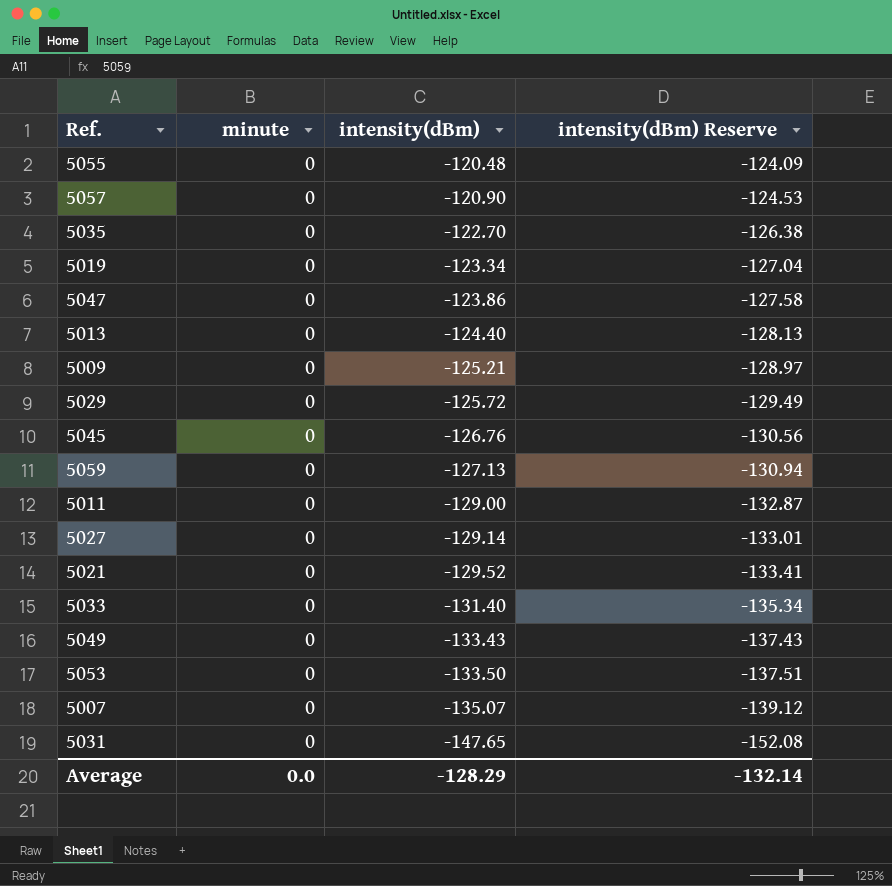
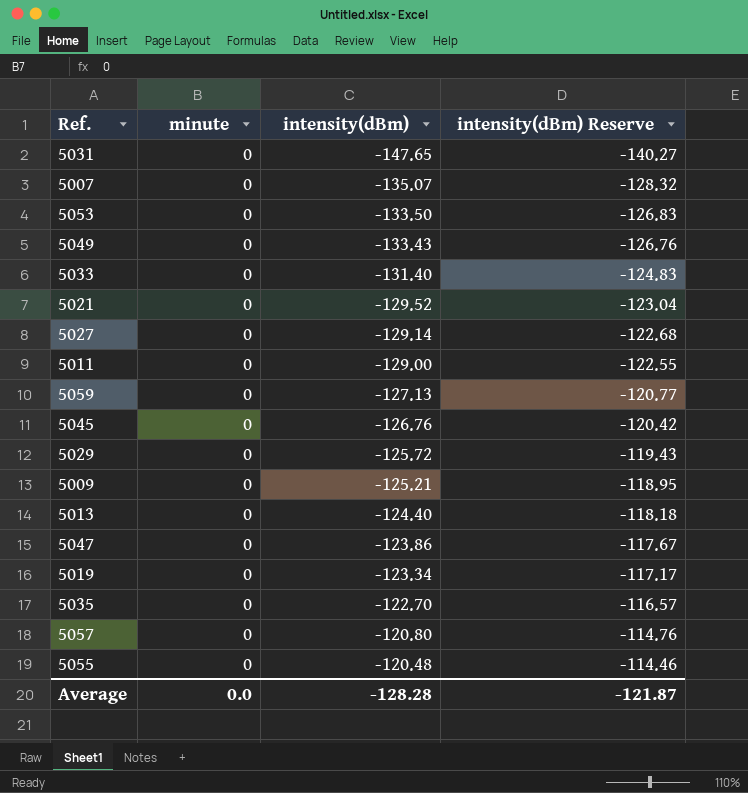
row order: intensity(dBm) descending -> intensity(dBm) ascending
column intensity(dBm) Reserve | formula: [intensity(dBm)] * 1.03 -> [intensity(dBm)] * 0.95
5057 | intensity(dBm): -120.90 -> -120.80
Average | intensity(dBm): -128.29 -> -128.28
Average | intensity(dBm) Reserve: -132.14 -> -121.87

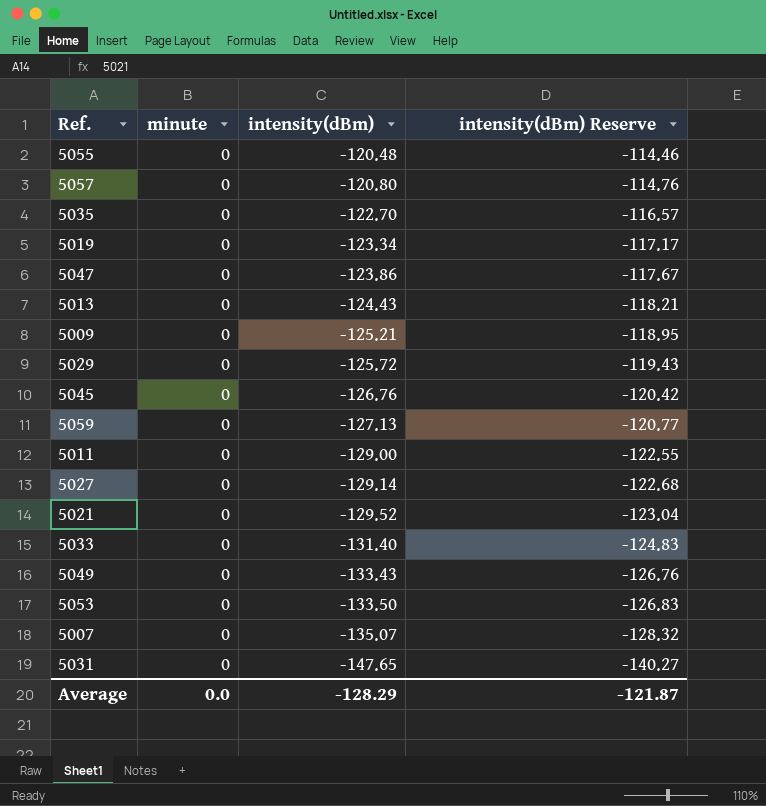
row order: intensity(dBm) ascending -> intensity(dBm) descending
5013 | intensity(dBm): -124.40 -> -124.43
5013 | intensity(dBm) Reserve: -118.18 -> -118.21
Average | intensity(dBm): -128.28 -> -128.29

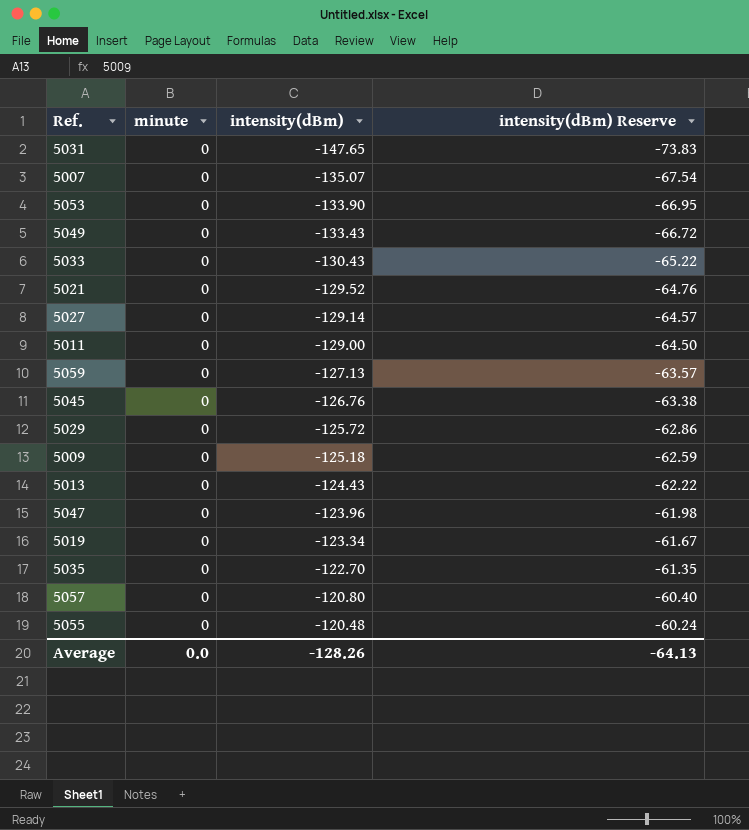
row order: intensity(dBm) descending -> intensity(dBm) ascending
column intensity(dBm) Reserve | formula: [intensity(dBm)] * 0.95 -> [intensity(dBm)] * 0.5
5053 | intensity(dBm): -133.50 -> -133.90
5033 | intensity(dBm): -131.40 -> -130.43
5009 | intensity(dBm): -125.21 -> -125.18
5047 | intensity(dBm): -123.86 -> -123.96
Average | intensity(dBm): -128.29 -> -128.26
Average | intensity(dBm) Reserve: -121.87 -> -64.13

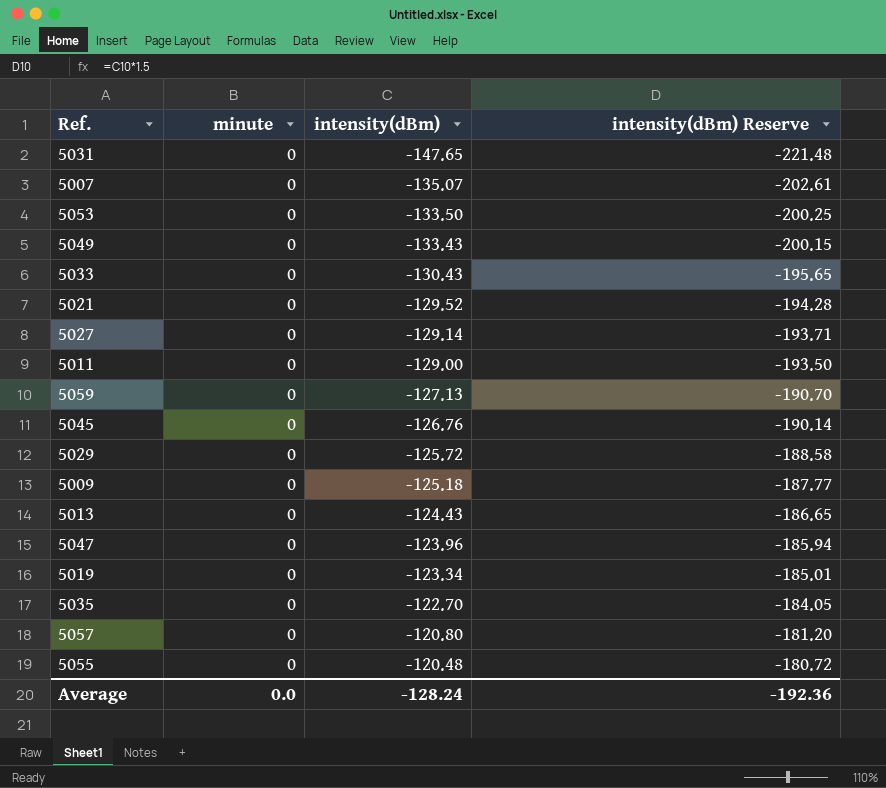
column intensity(dBm) Reserve | formula: [intensity(dBm)] * 0.5 -> [intensity(dBm)] * 1.5
5053 | intensity(dBm): -133.90 -> -133.50
Average | intensity(dBm): -128.26 -> -128.24
Average | intensity(dBm) Reserve: -64.13 -> -192.36

